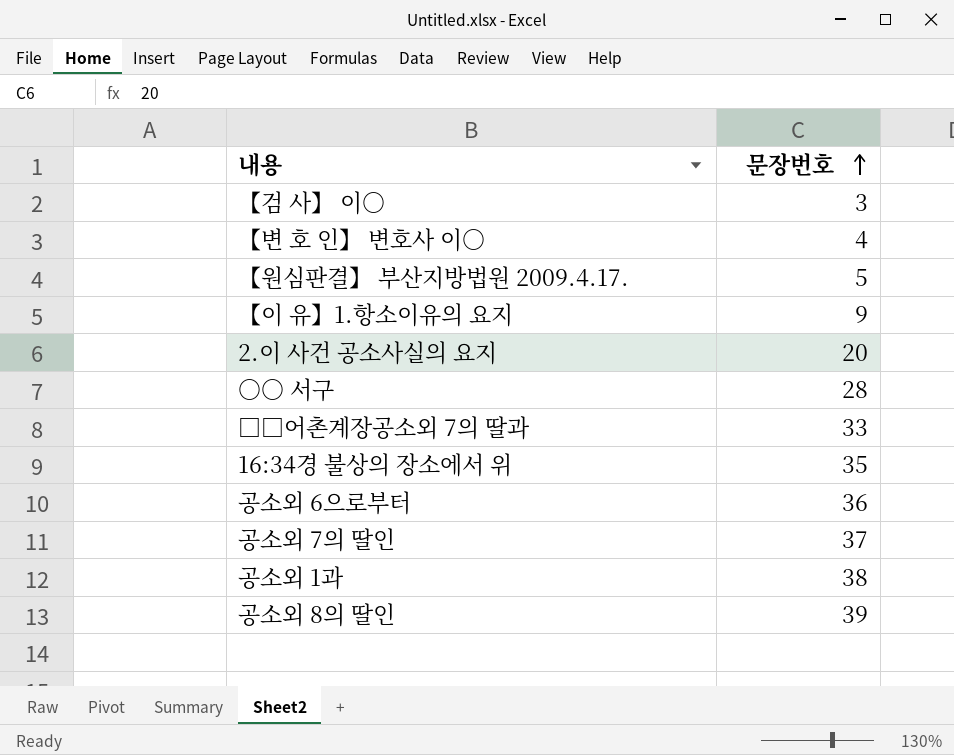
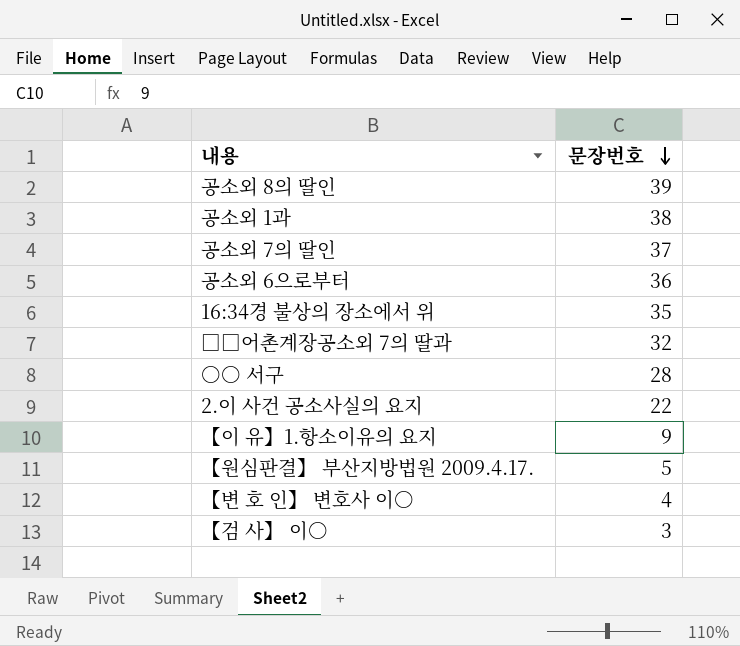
row order: 문장번호 ascending -> 문장번호 descending
□□어촌계장공소외 7의 딸과 | 문장번호: 33 -> 32
2.이 사건 공소사실의 요지 | 문장번호: 20 -> 22

